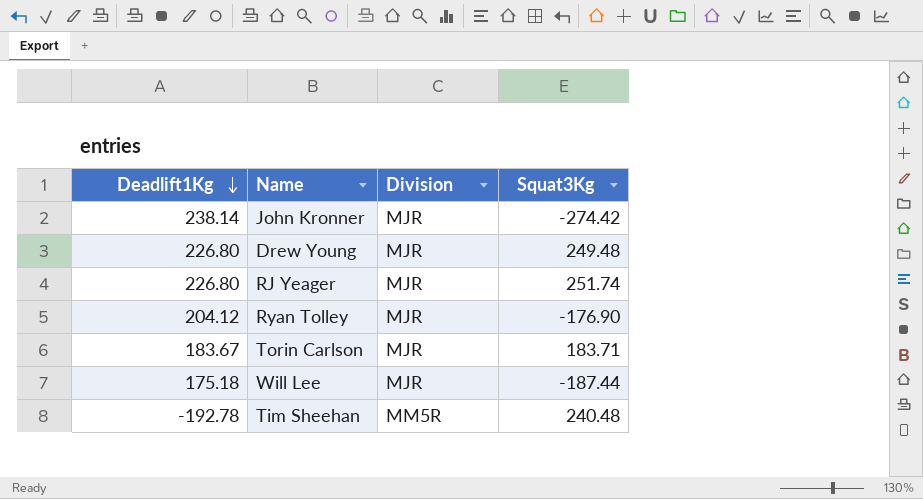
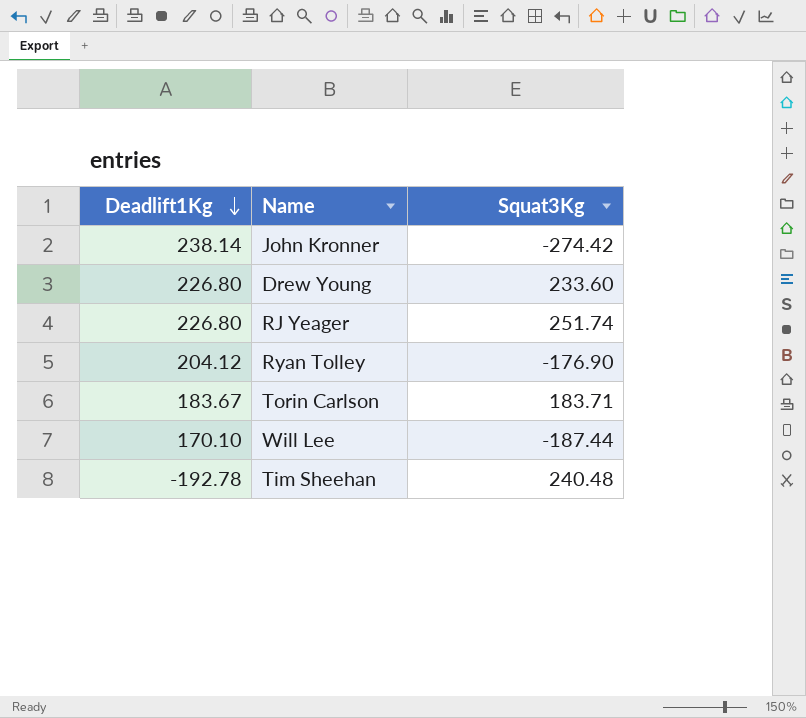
column Division | position: 3 -> none
Drew Young | Squat3Kg: 249.48 -> 233.60
Will Lee | Deadlift1Kg: 175.18 -> 170.10

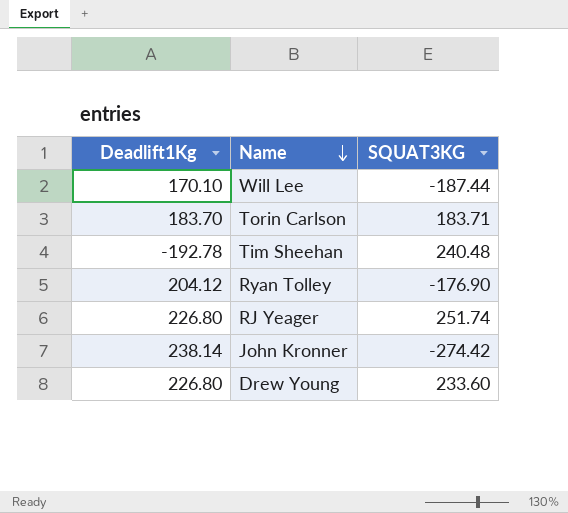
row order: Deadlift1Kg descending -> Name descending
column name: Squat3Kg -> SQUAT3KG
Torin Carlson | Deadlift1Kg: 183.67 -> 183.70

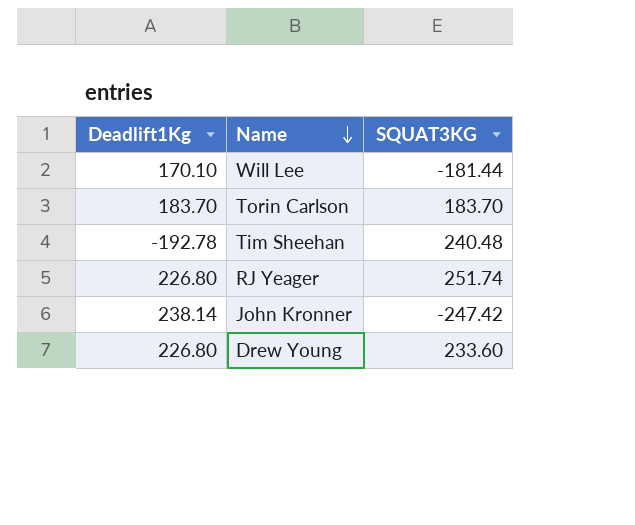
row Ryan Tolley: 204.12 | -176.90 -> none
Will Lee | SQUAT3KG: -187.44 -> -181.44
Torin Carlson | SQUAT3KG: 183.71 -> 183.70
John Kronner | SQUAT3KG: -274.42 -> -247.42

